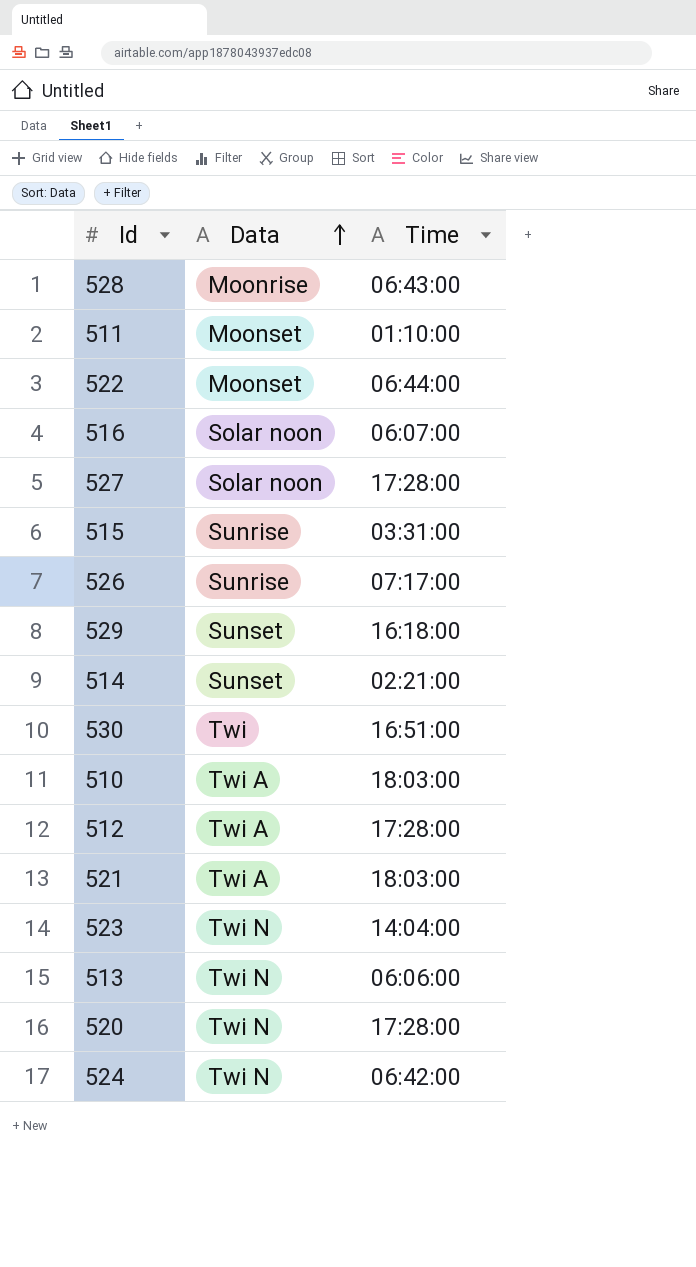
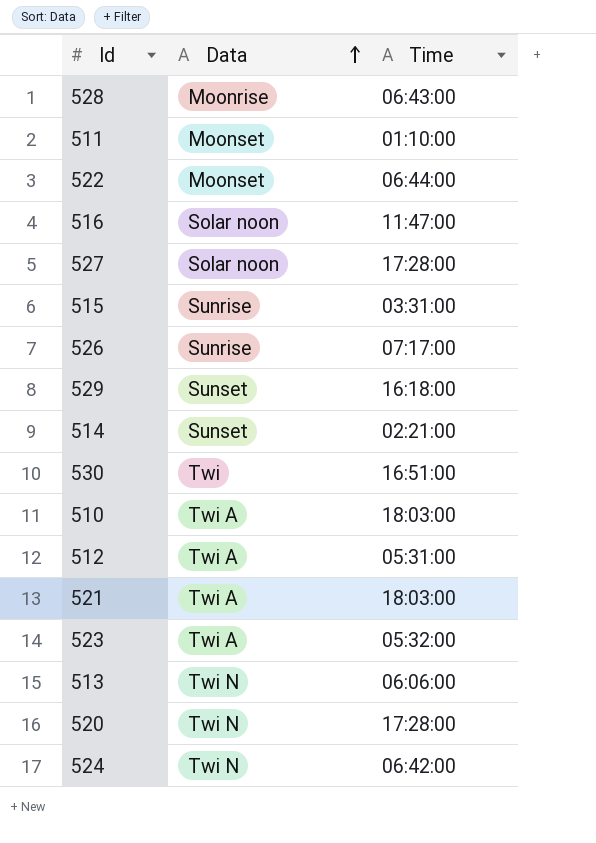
516 | Time: 06:07:00 -> 11:47:00
512 | Time: 17:28:00 -> 05:31:00
523 | Data: Twi N -> Twi A
523 | Time: 14:04:00 -> 05:32:00

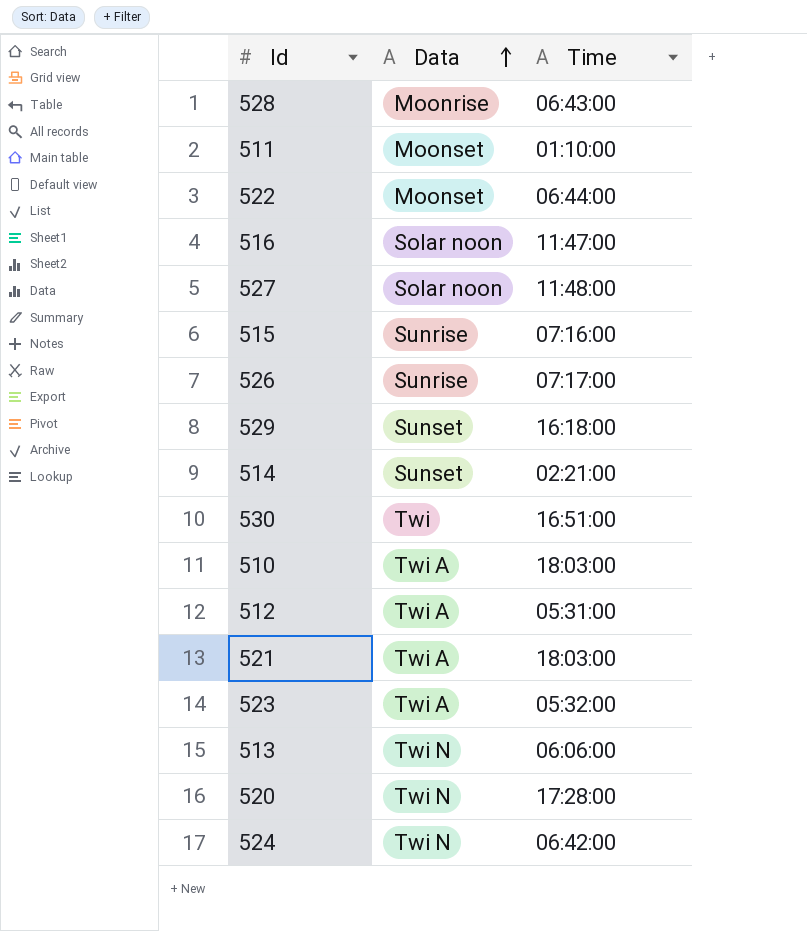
527 | Time: 17:28:00 -> 11:48:00
515 | Time: 03:31:00 -> 07:16:00

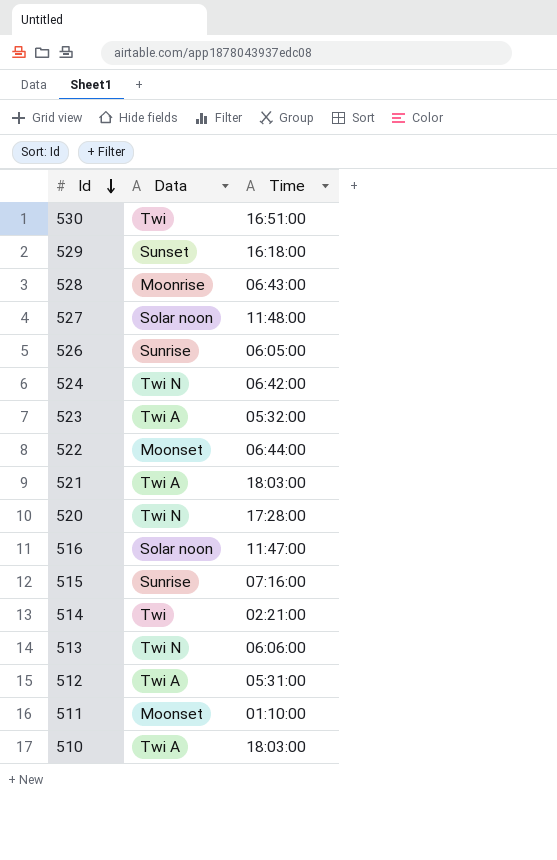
row order: Data ascending -> Id descending
526 | Time: 07:17:00 -> 06:05:00
514 | Data: Sunset -> Twi

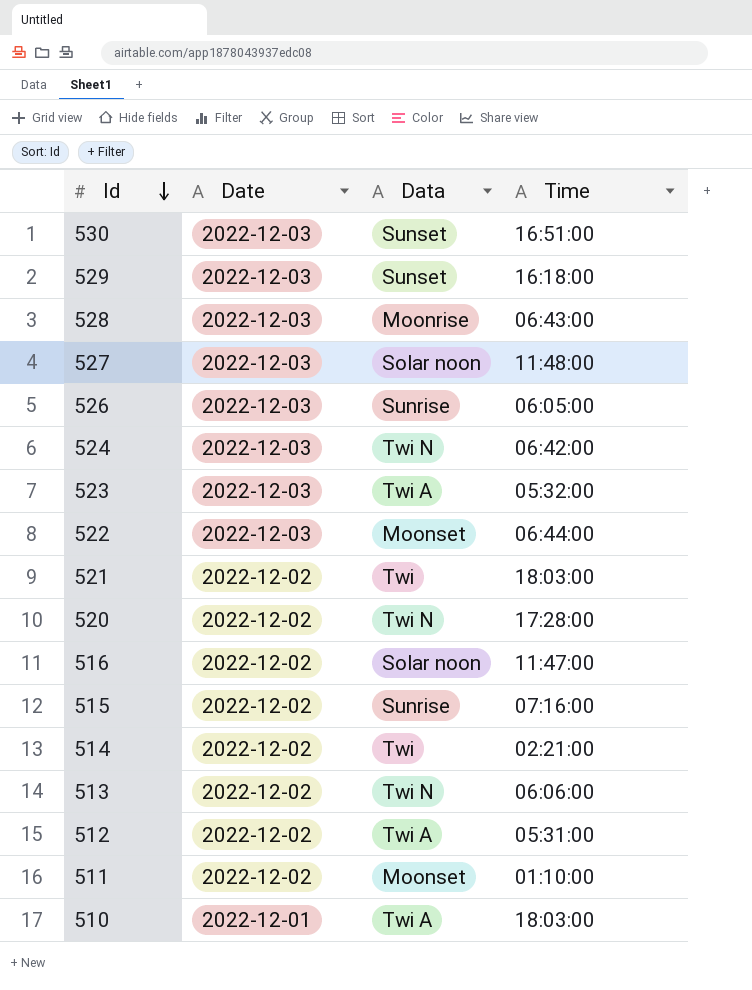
column Date | position: none -> 2
530 | Data: Twi -> Sunset
521 | Data: Twi A -> Twi

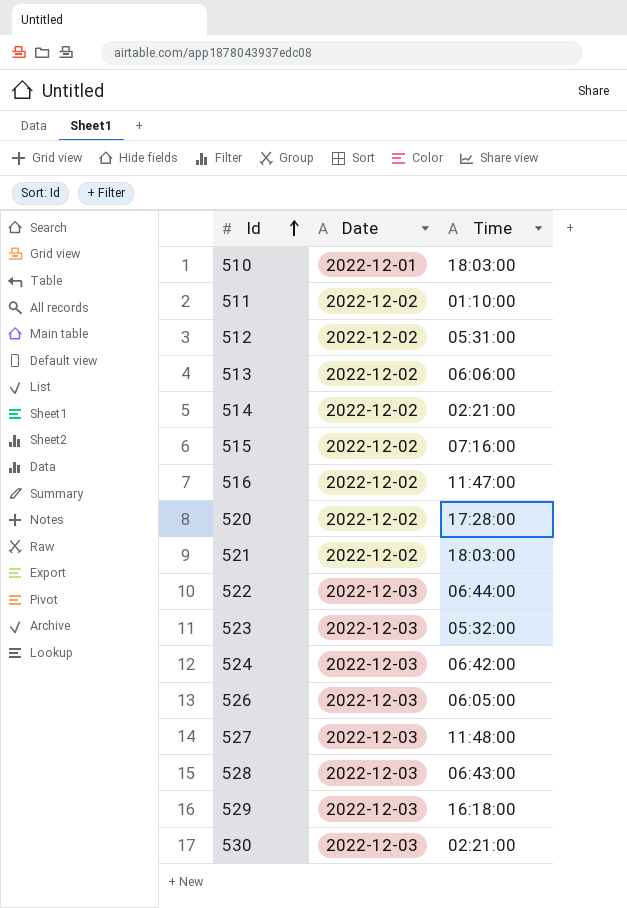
row order: Id descending -> Id ascending
column Data | position: 3 -> none
530 | Time: 16:51:00 -> 02:21:00

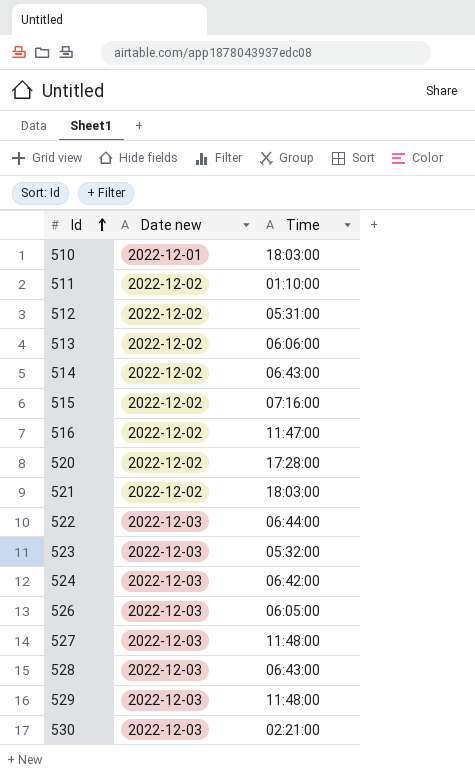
column name: Date -> Date new
514 | Time: 02:21:00 -> 06:43:00
529 | Time: 16:18:00 -> 11:48:00

